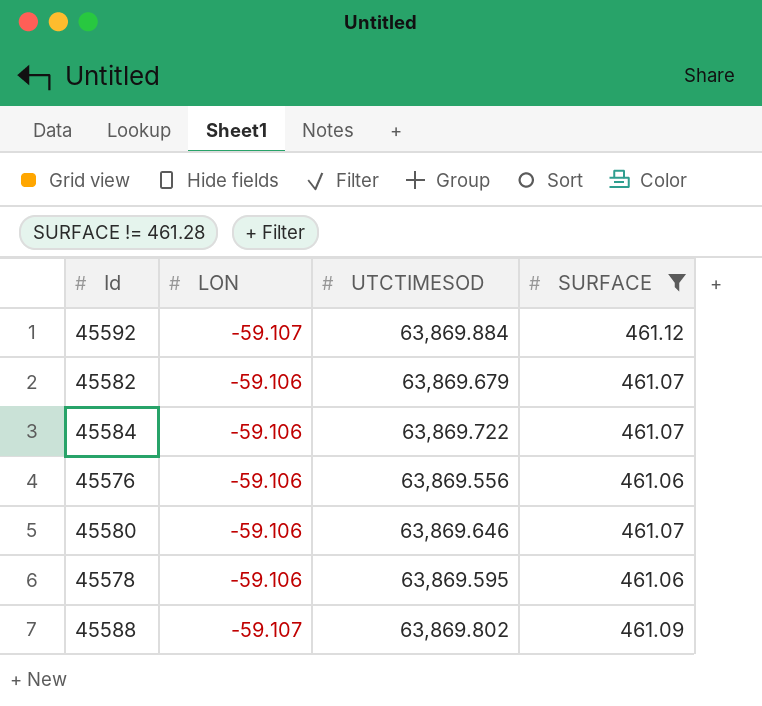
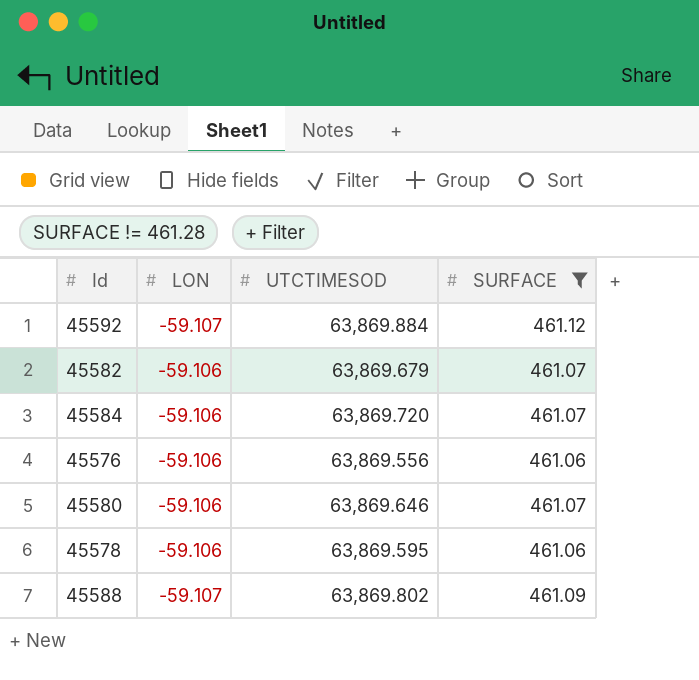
45584 | UTCTIMESOD: 63,869.722 -> 63,869.720

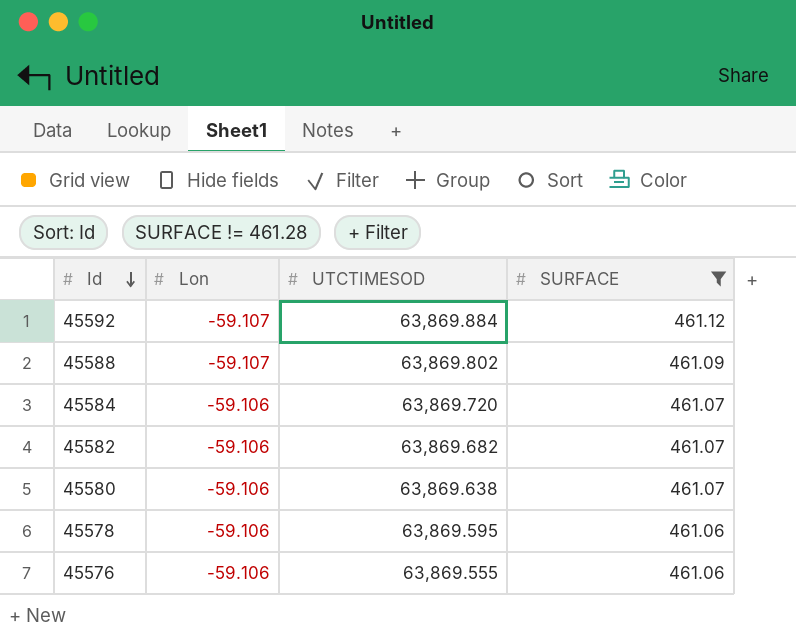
row order: none -> Id descending
column name: LON -> Lon
45582 | UTCTIMESOD: 63,869.679 -> 63,869.682
45580 | UTCTIMESOD: 63,869.646 -> 63,869.638
45576 | UTCTIMESOD: 63,869.556 -> 63,869.555

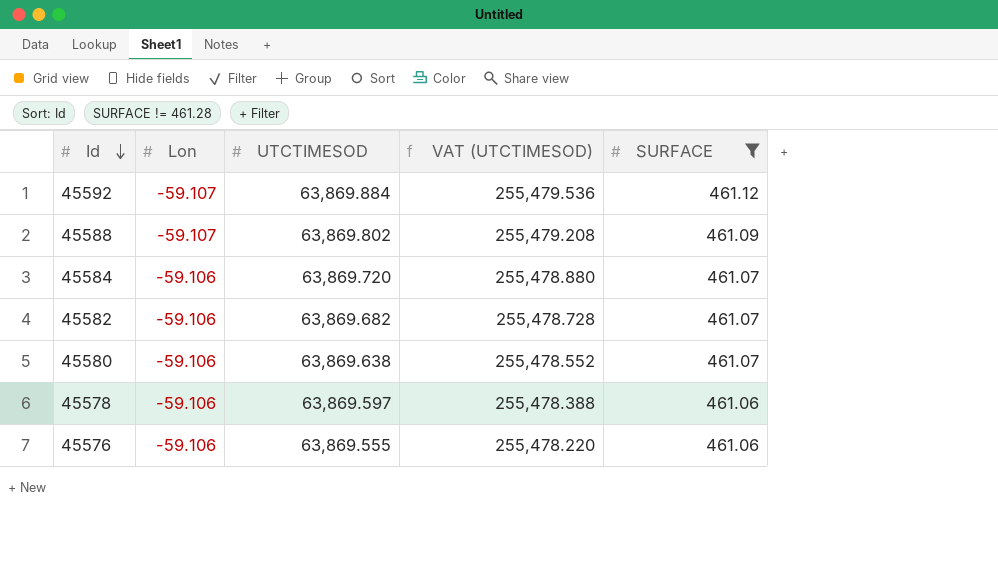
column VAT (UTCTIMESOD) | formula: none -> [UTCTIMESOD] * 4
45578 | UTCTIMESOD: 63,869.595 -> 63,869.597

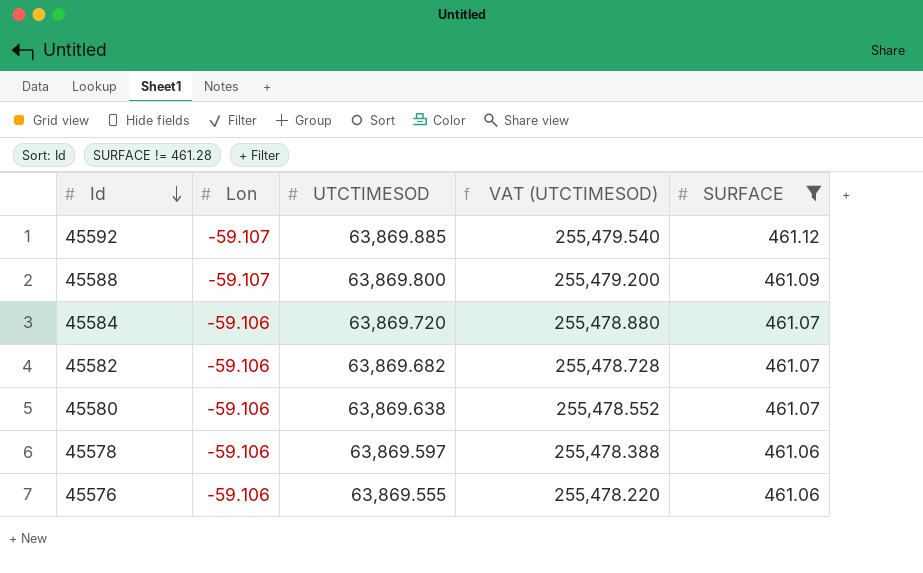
45592 | UTCTIMESOD: 63,869.884 -> 63,869.885
45592 | VAT (UTCTIMESOD): 255,479.536 -> 255,479.540
45588 | UTCTIMESOD: 63,869.802 -> 63,869.800
45588 | VAT (UTCTIMESOD): 255,479.208 -> 255,479.200

